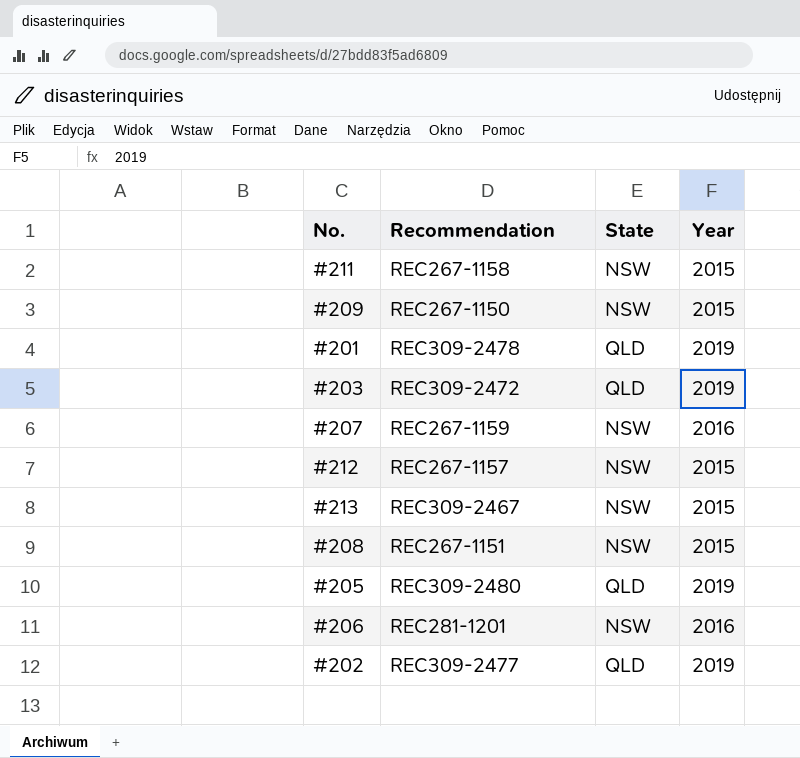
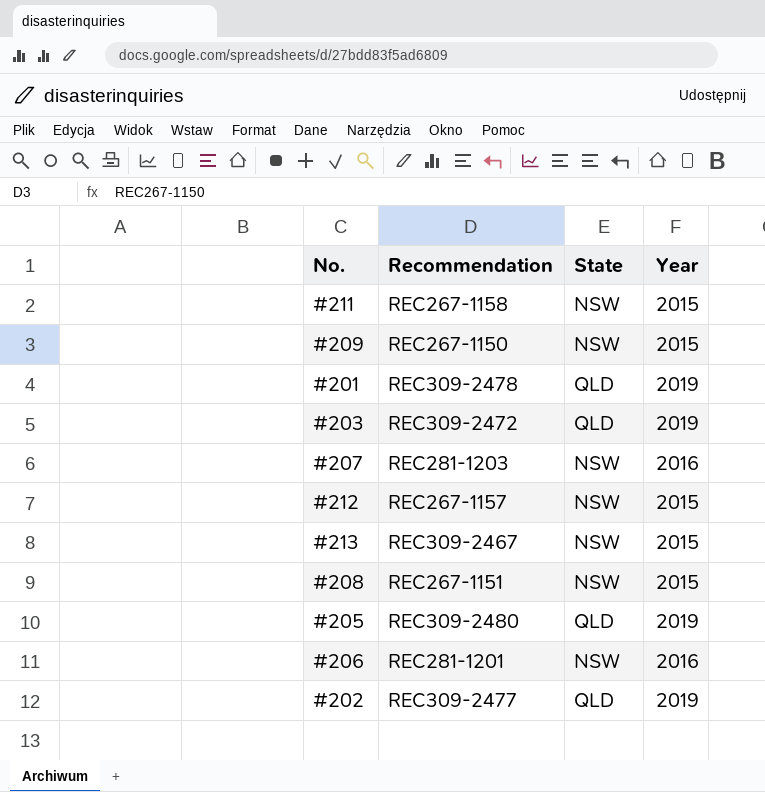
#207 | Recommendation: REC267-1159 -> REC281-1203

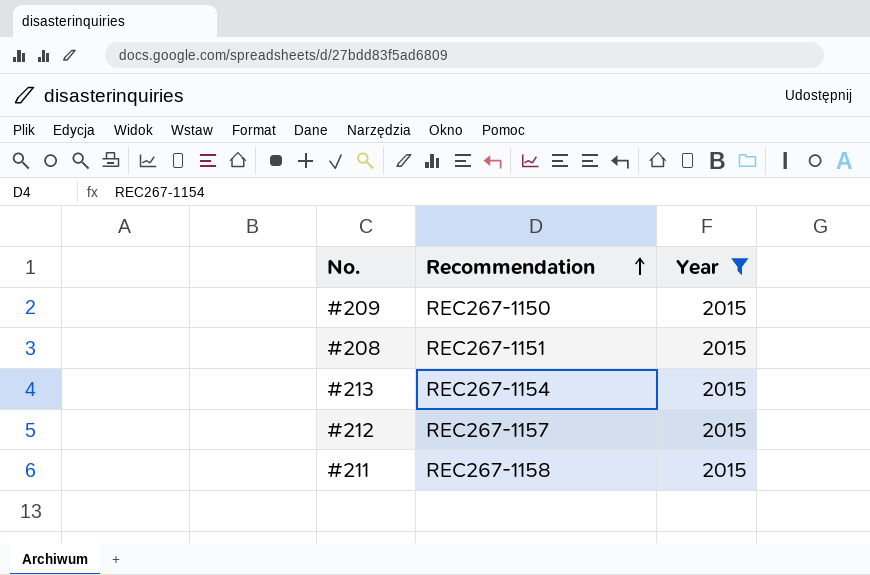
filter: none -> Year = 2015
row order: none -> Recommendation ascending
column State | position: 3 -> none
#213 | Recommendation: REC309-2467 -> REC267-1154

